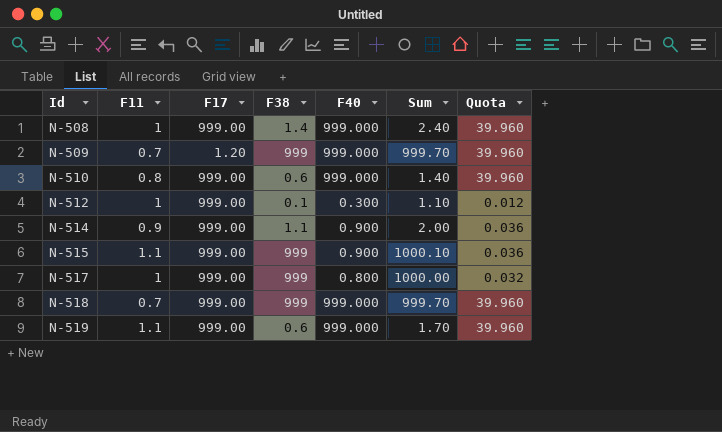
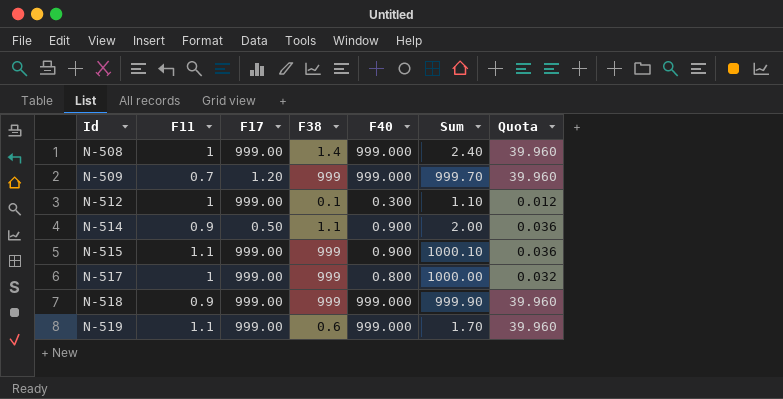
row N-510: 0.8 | 999.00 | 0.6 | 999.000 | 1.40 | 39.960 -> none
N-514 | F17: 999.00 -> 0.50
N-518 | F11: 0.7 -> 0.9
N-518 | Sum: 999.70 -> 999.90

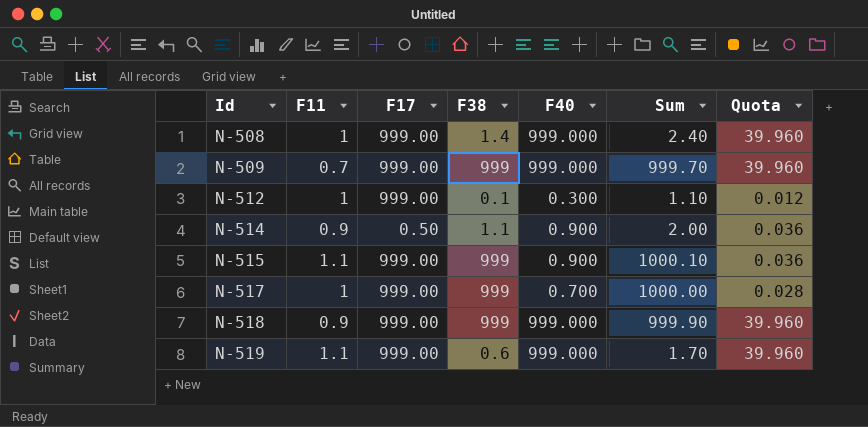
N-509 | F17: 1.20 -> 999.00
N-517 | F40: 0.800 -> 0.700
N-517 | Quota: 0.032 -> 0.028

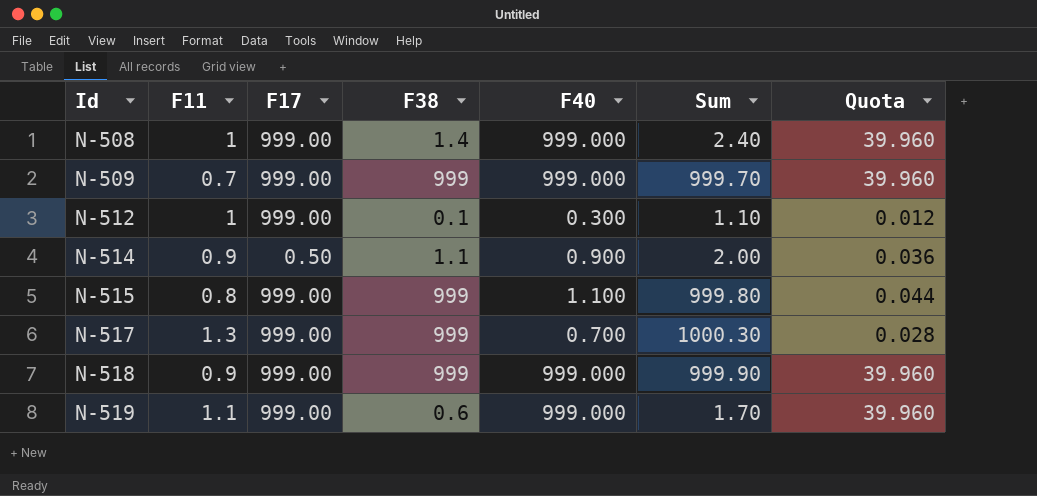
N-515 | F11: 1.1 -> 0.8
N-515 | F40: 0.900 -> 1.100
N-515 | Sum: 1000.10 -> 999.80
N-515 | Quota: 0.036 -> 0.044
N-517 | F11: 1 -> 1.3
N-517 | Sum: 1000.00 -> 1000.30

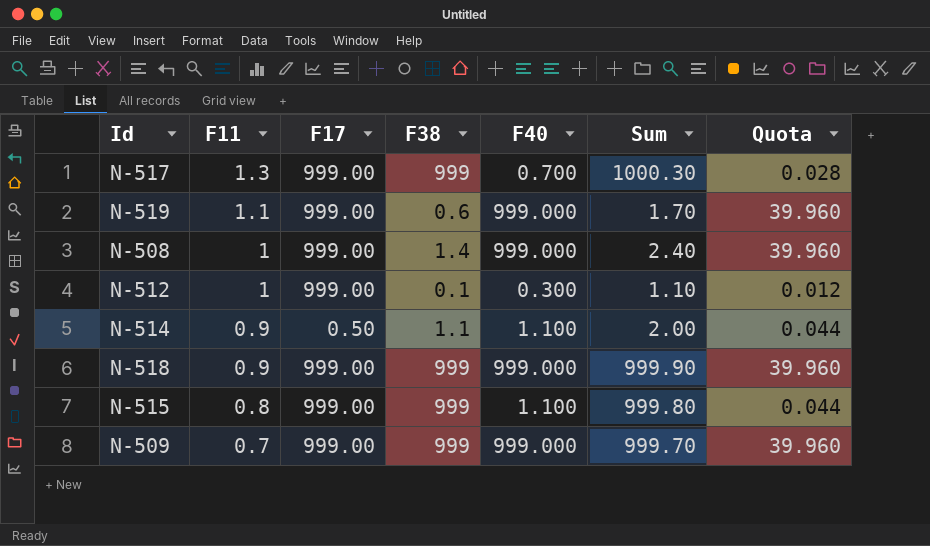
row order: Id ascending -> F11 descending
N-514 | F40: 0.900 -> 1.100
N-514 | Quota: 0.036 -> 0.044

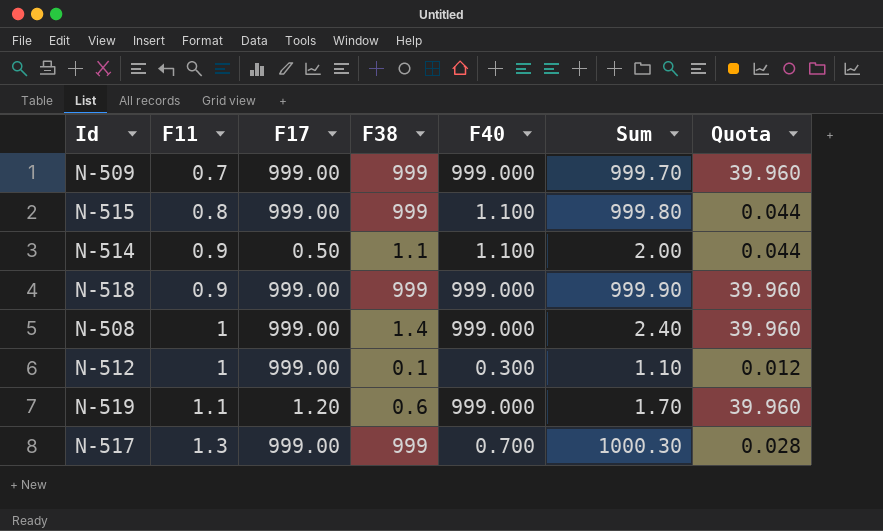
row order: F11 descending -> F11 ascending
N-519 | F17: 999.00 -> 1.20

